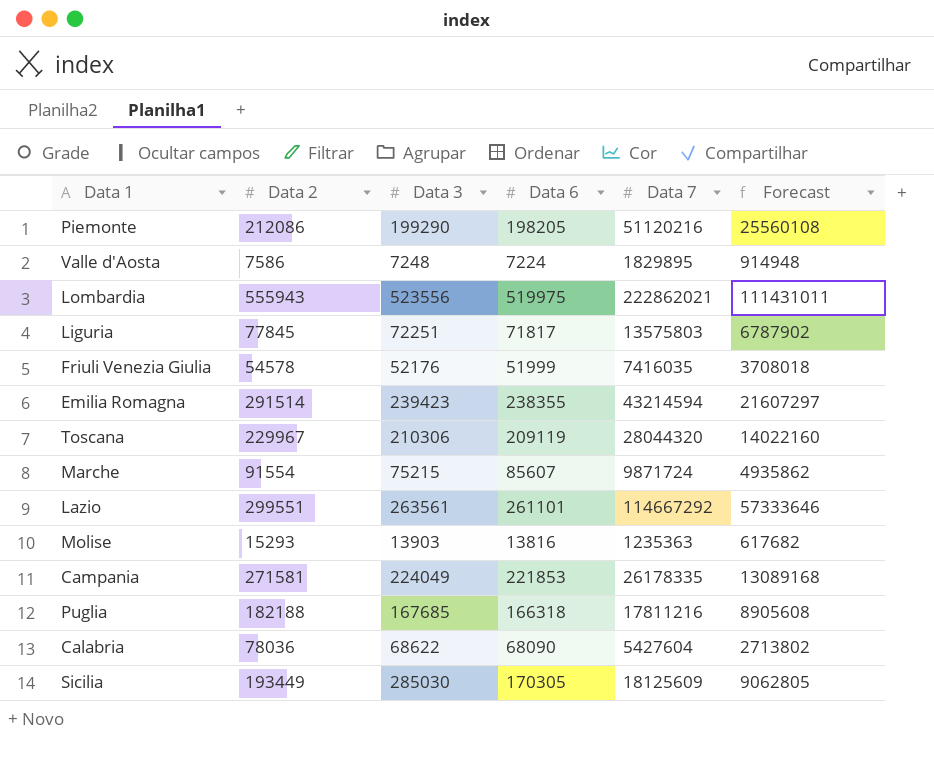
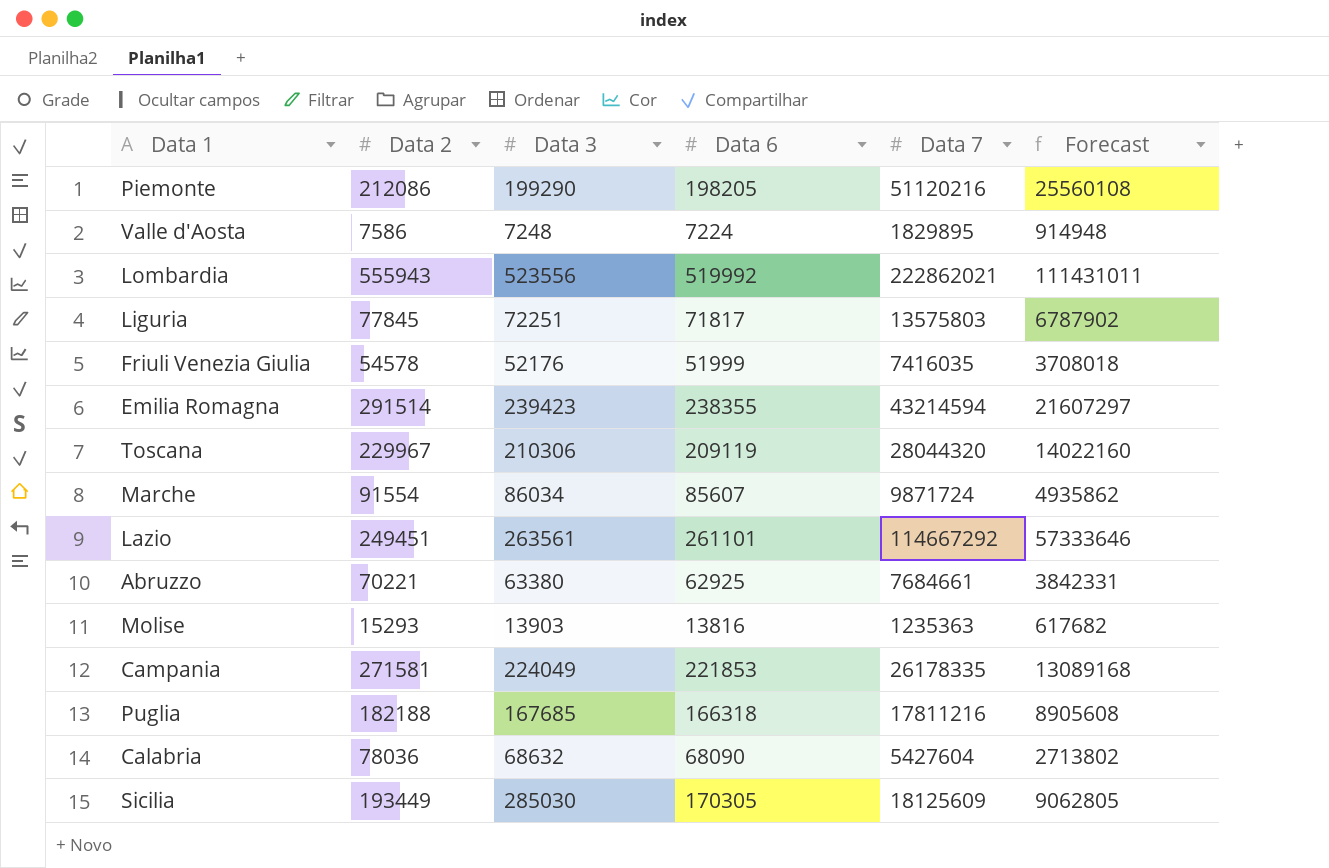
Lombardia | Data 6: 519975 -> 519992
Marche | Data 3: 75215 -> 86034
Lazio | Data 2: 299551 -> 249451
row Abruzzo: none -> 70221 | 63380 | 62925 | 7684661 | 3842331
Calabria | Data 3: 68622 -> 68632

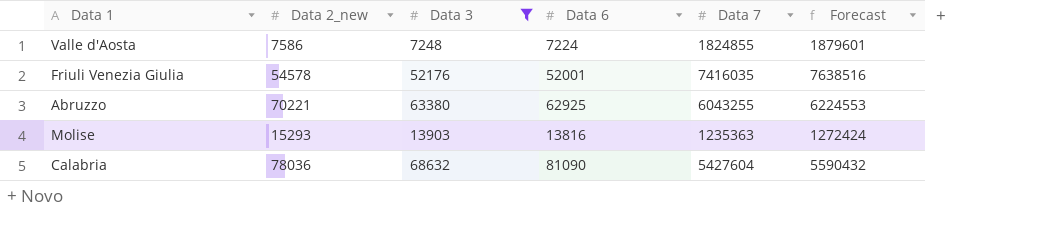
filter: none -> Data 3 <= 68632
column name: Data 2 -> Data 2_new
column Forecast | formula: [Data 7] * 0.5 -> [Data 7] * 1.03
Valle d'Aosta | Data 7: 1829895 -> 1824855
Friuli Venezia Giulia | Data 6: 51999 -> 52001
Abruzzo | Data 7: 7684661 -> 6043255
Calabria | Data 6: 68090 -> 81090

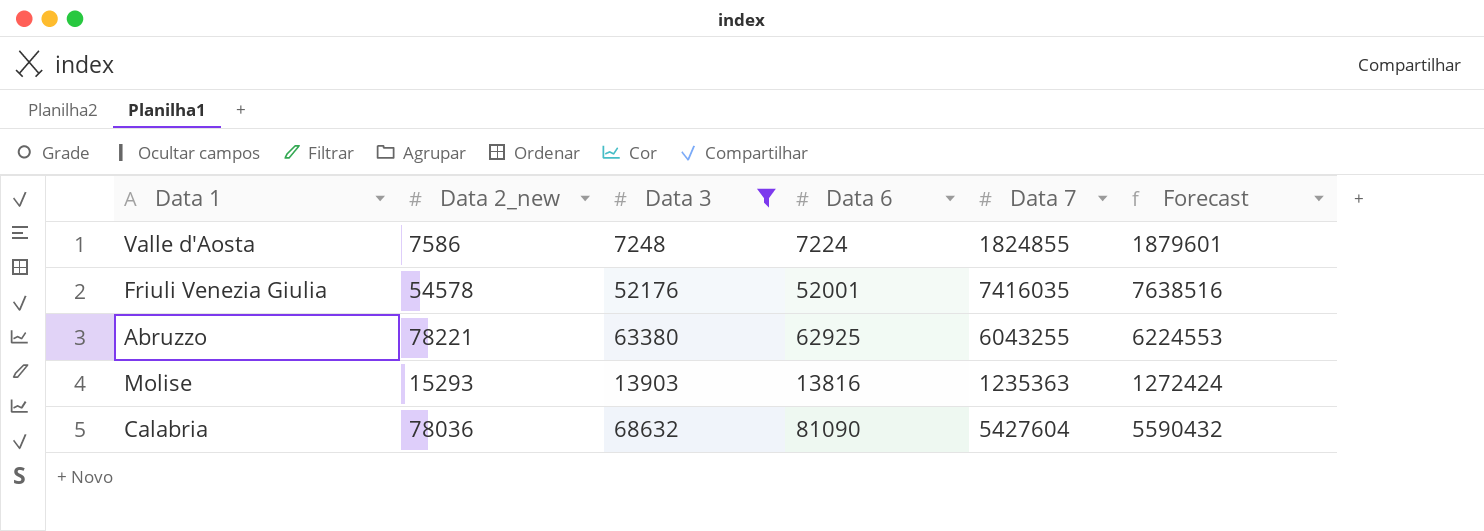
Abruzzo | Data 2_new: 70221 -> 78221

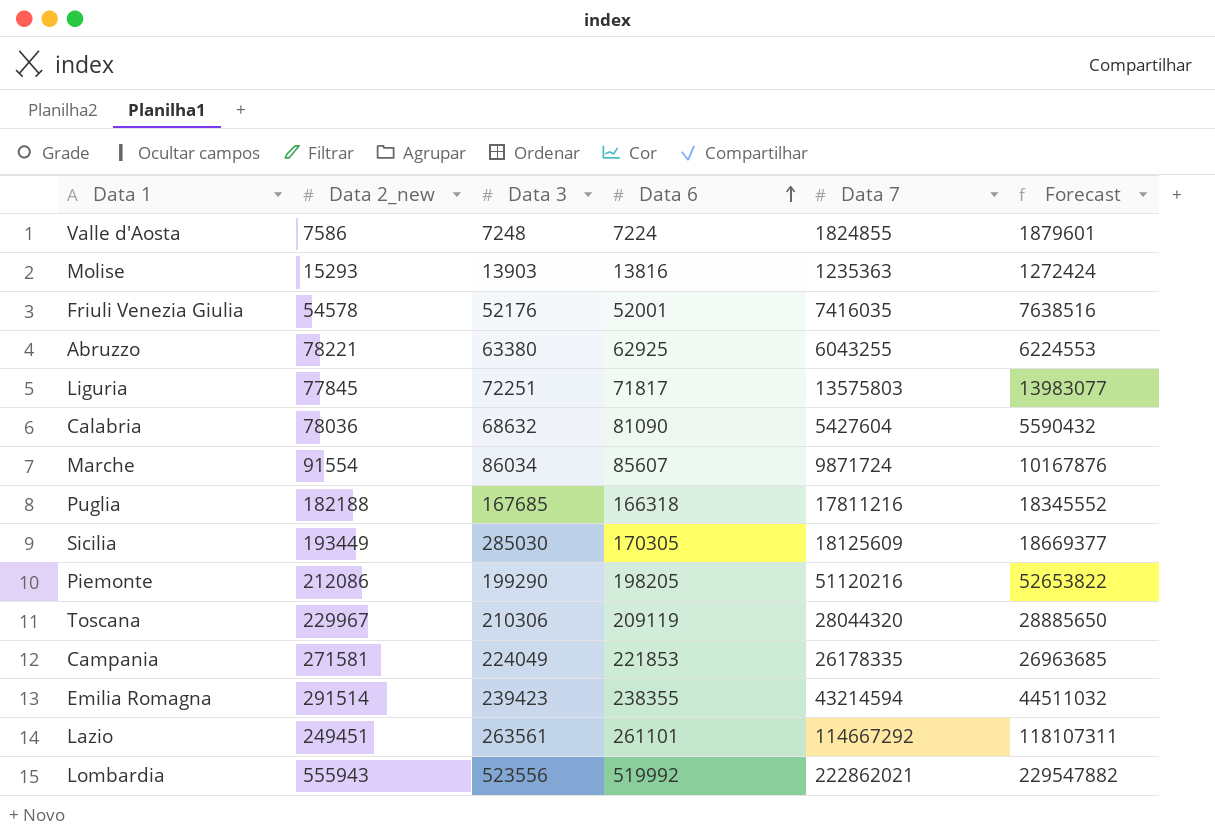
filter: Data 3 <= 68632 -> none
row order: none -> Data 6 ascending

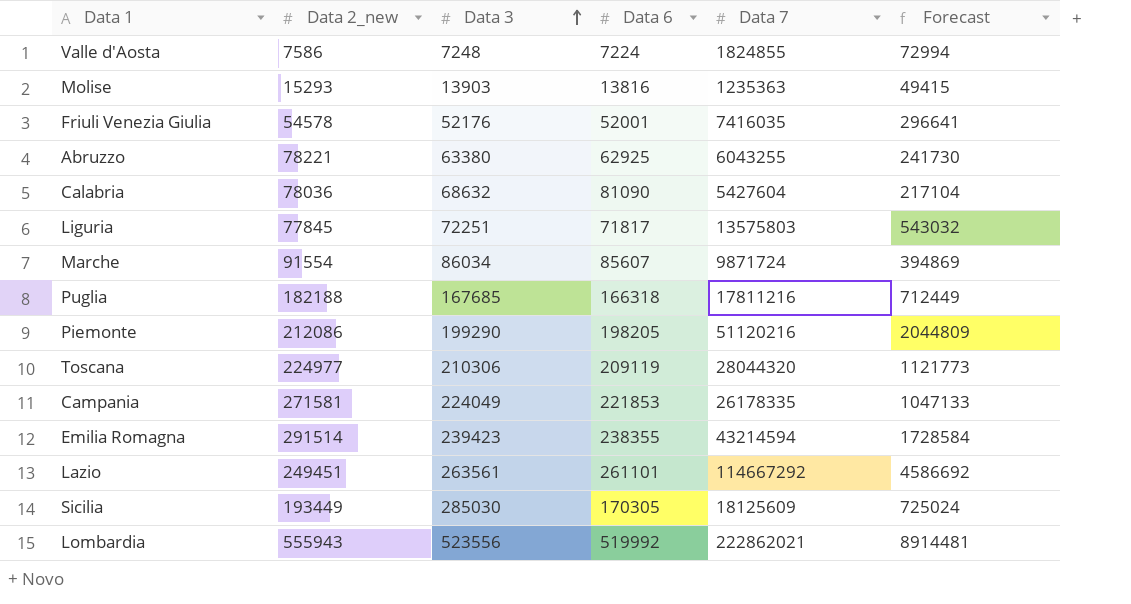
row order: Data 6 ascending -> Data 3 ascending
column Forecast | formula: [Data 7] * 1.03 -> [Data 7] * 0.04
Toscana | Data 2_new: 229967 -> 224977

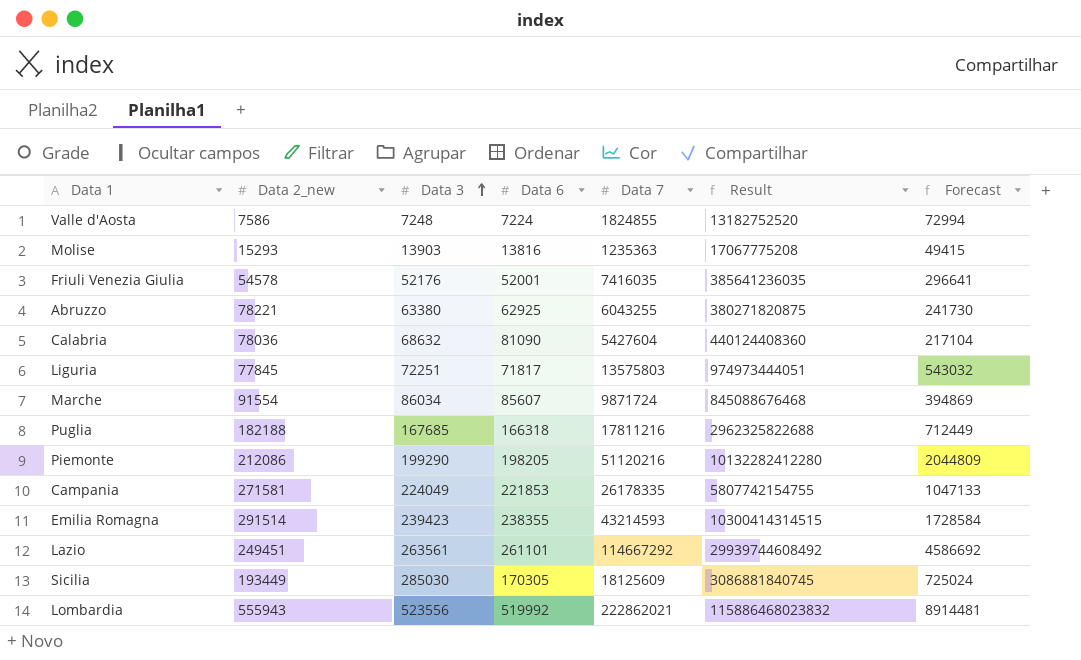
column Result | formula: none -> [Data 6] * [Data 7]
row Toscana: 224977 | 210306 | 209119 | 28044320 | 1121773 -> none
Emilia Romagna | Data 7: 43214594 -> 43214593

